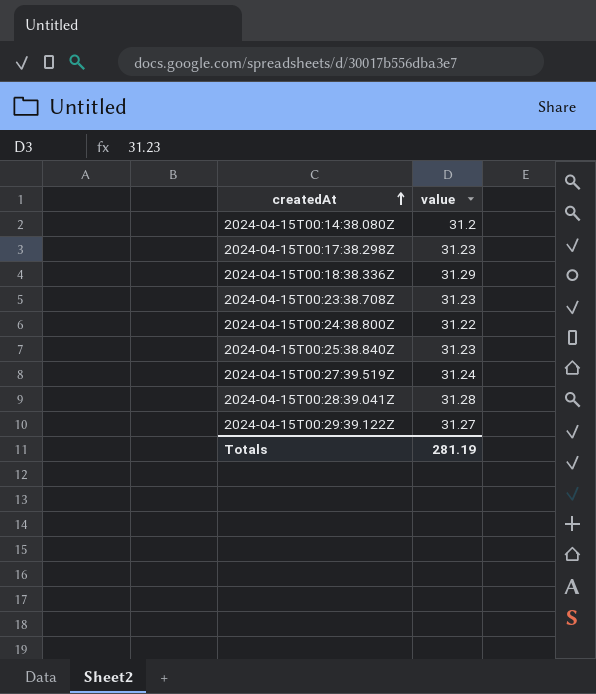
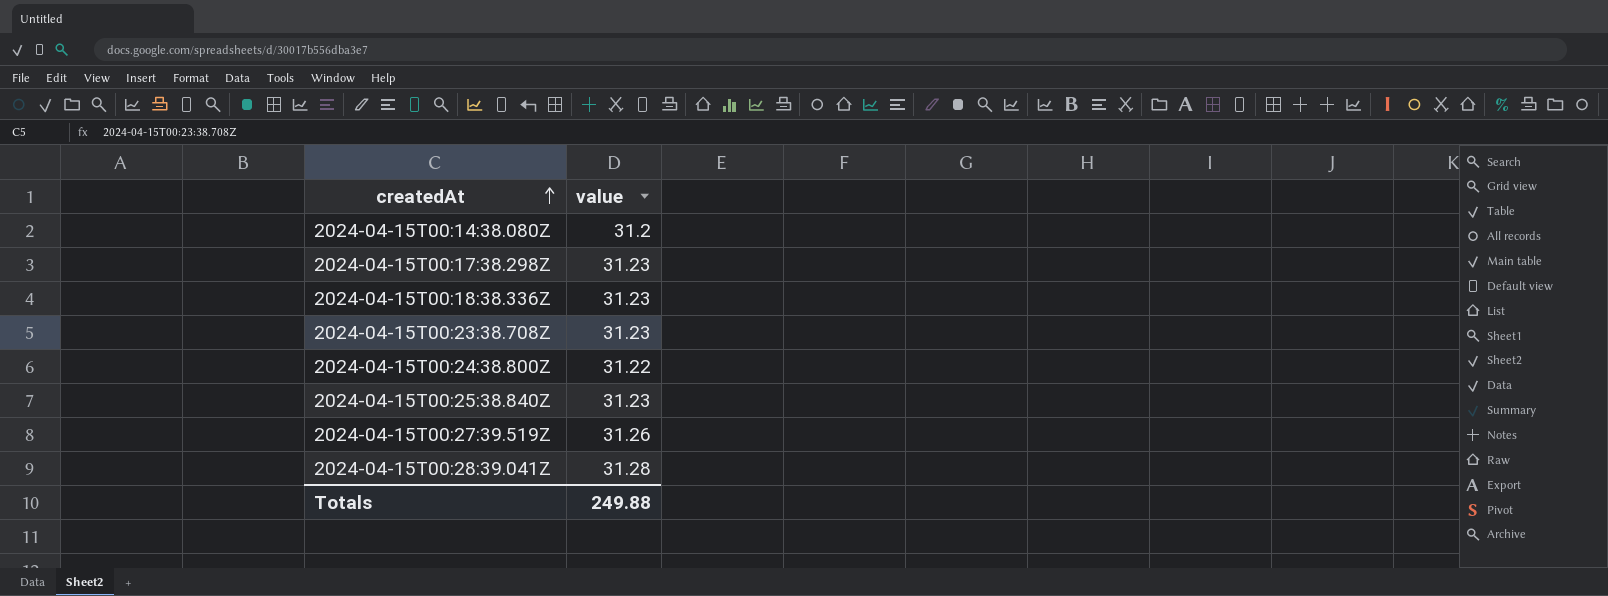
row 2024-04-15T00:29:39.122Z: 31.27 -> none
2024-04-15T00:18:38.336Z | value: 31.29 -> 31.23
2024-04-15T00:27:39.519Z | value: 31.24 -> 31.26
Totals | value: 281.19 -> 249.88

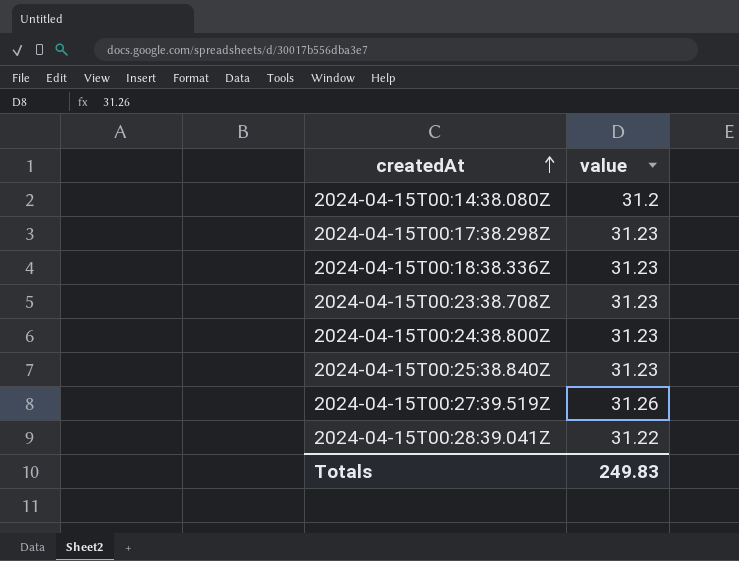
2024-04-15T00:24:38.800Z | value: 31.22 -> 31.23
2024-04-15T00:28:39.041Z | value: 31.28 -> 31.22
Totals | value: 249.88 -> 249.83

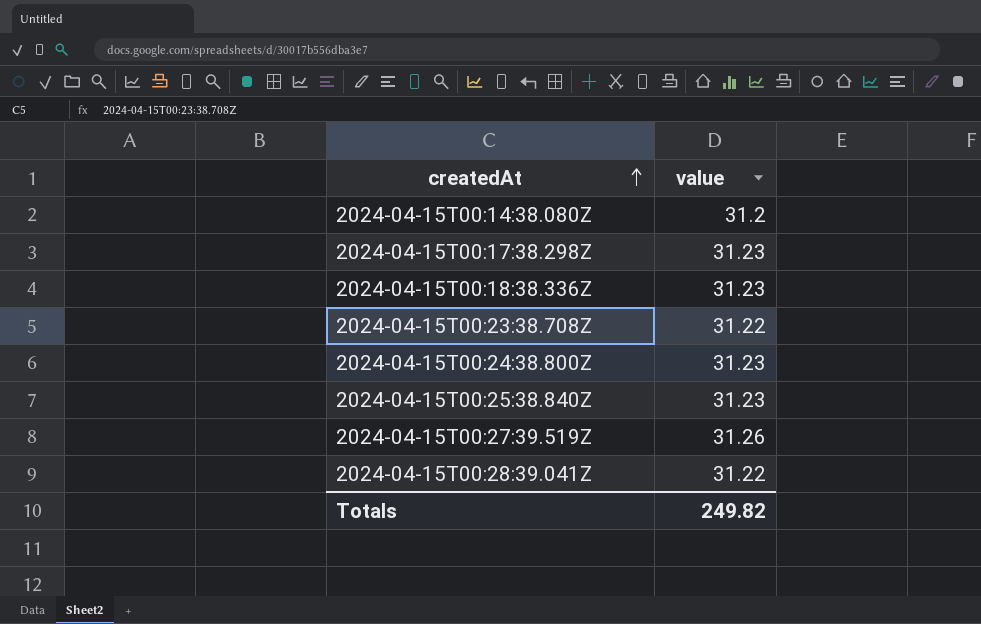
2024-04-15T00:23:38.708Z | value: 31.23 -> 31.22
Totals | value: 249.83 -> 249.82

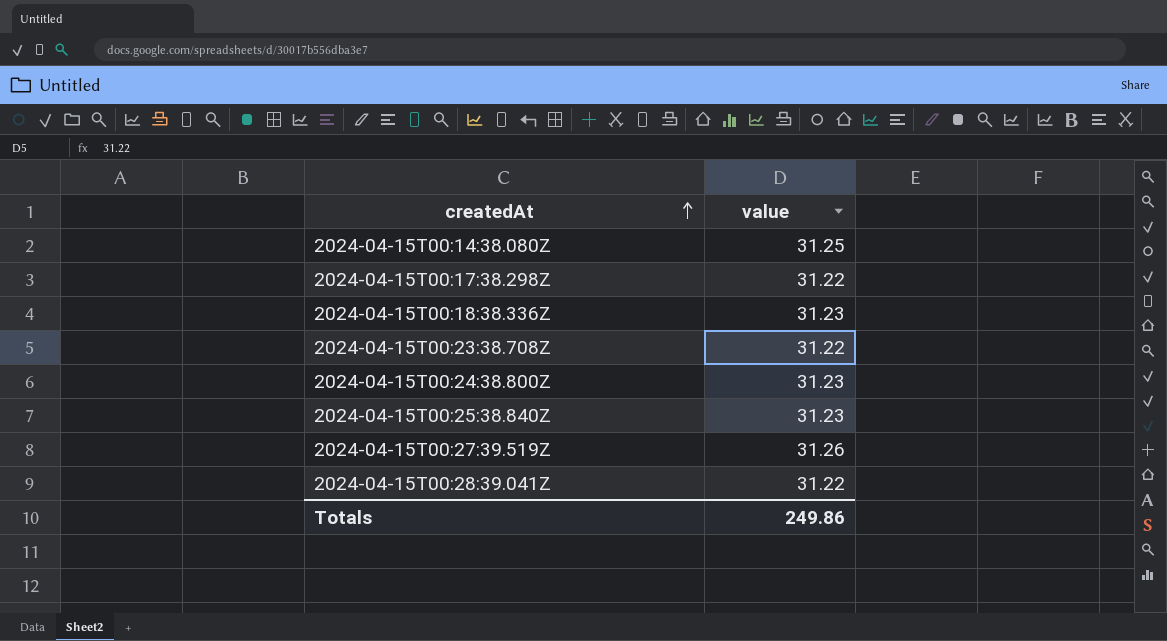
2024-04-15T00:14:38.080Z | value: 31.2 -> 31.25
2024-04-15T00:17:38.298Z | value: 31.23 -> 31.22
Totals | value: 249.82 -> 249.86

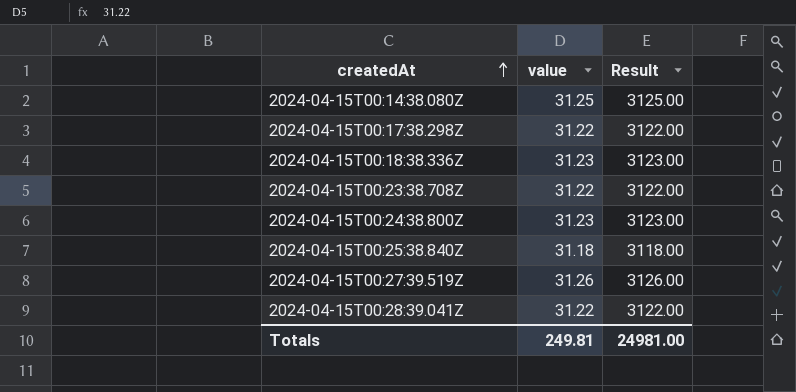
column Result | formula: none -> [value] * 100
2024-04-15T00:25:38.840Z | value: 31.23 -> 31.18
Totals | value: 249.86 -> 249.81

